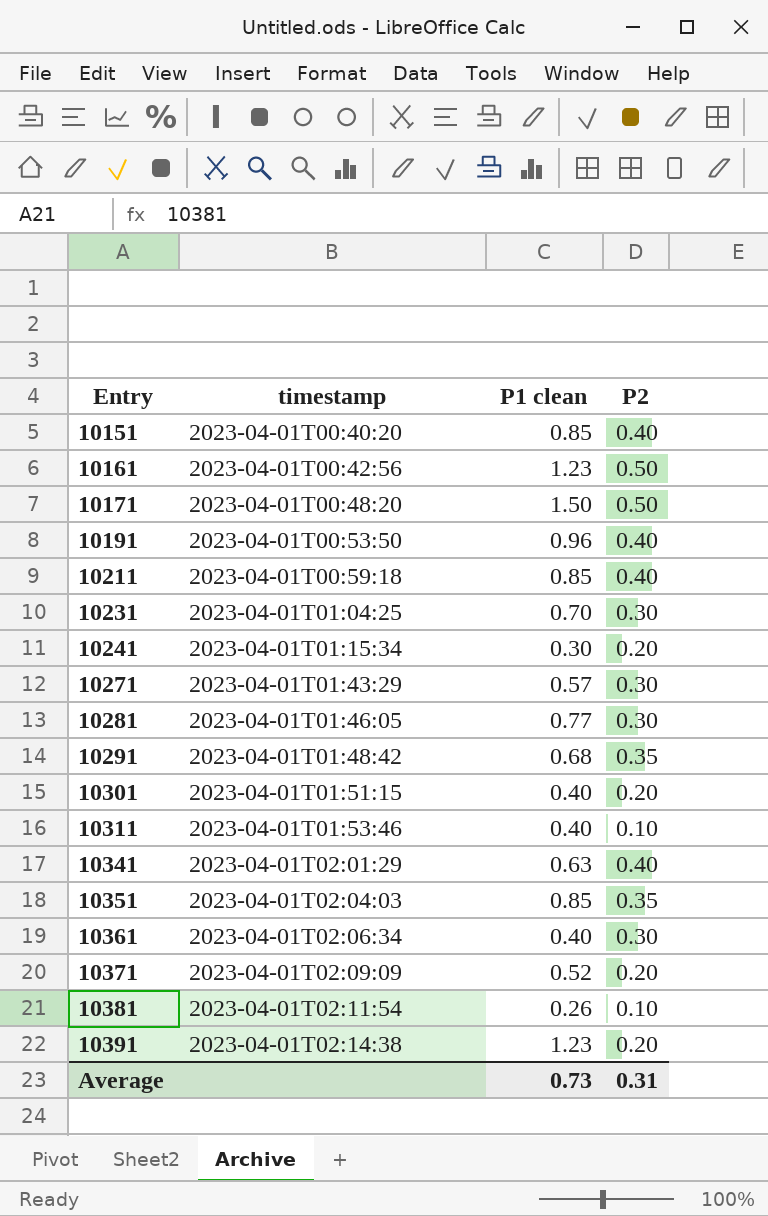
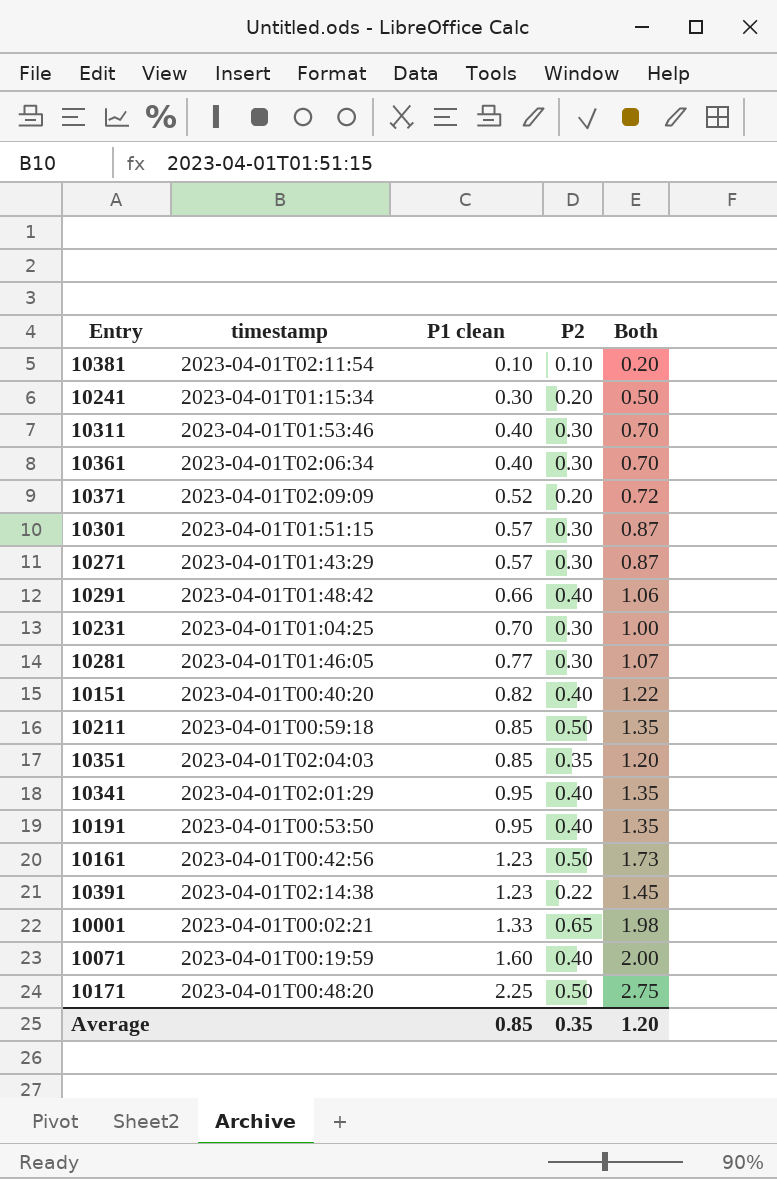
row order: Entry ascending -> P1 clean ascending
column Both | formula: none -> [P1 clean] + [P2]
10381 | P1 clean: 0.26 -> 0.10
10311 | P2: 0.10 -> 0.30
10301 | P1 clean: 0.40 -> 0.57
10301 | P2: 0.20 -> 0.30
10291 | P1 clean: 0.68 -> 0.66
10291 | P2: 0.35 -> 0.40
10151 | P1 clean: 0.85 -> 0.82
10211 | P2: 0.40 -> 0.50
10341 | P1 clean: 0.63 -> 0.95
10191 | P1 clean: 0.96 -> 0.95
10391 | P2: 0.20 -> 0.22
row 10001: none -> 2023-04-01T00:02:21 | 1.33 | 0.65 | 1.98
row 10071: none -> 2023-04-01T00:19:59 | 1.60 | 0.40 | 2.00
10171 | P1 clean: 1.50 -> 2.25
Average | P1 clean: 0.73 -> 0.85
Average | P2: 0.31 -> 0.35

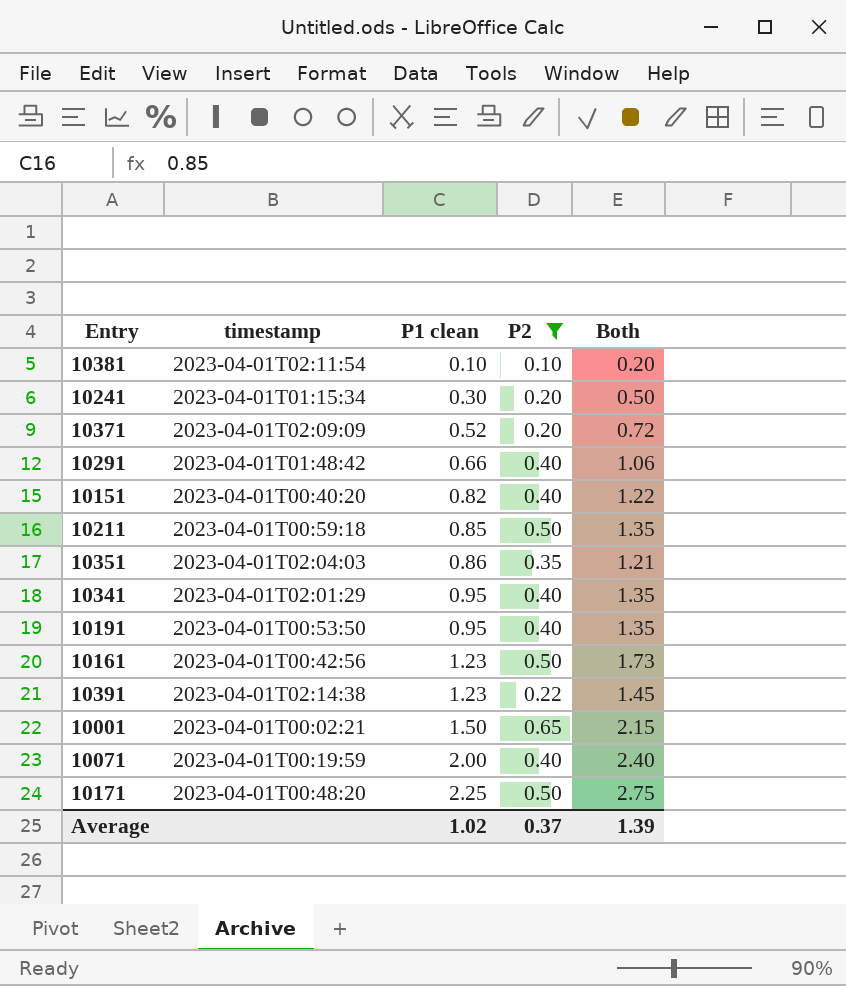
filter: none -> P2 != 0.30
10351 | P1 clean: 0.85 -> 0.86
10351 | Both: 1.20 -> 1.21
10001 | P1 clean: 1.33 -> 1.50
10001 | Both: 1.98 -> 2.15
10071 | P1 clean: 1.60 -> 2.00
10071 | Both: 2.00 -> 2.40
Average | P1 clean: 0.85 -> 1.02
Average | P2: 0.35 -> 0.37
Average | Both: 1.20 -> 1.39

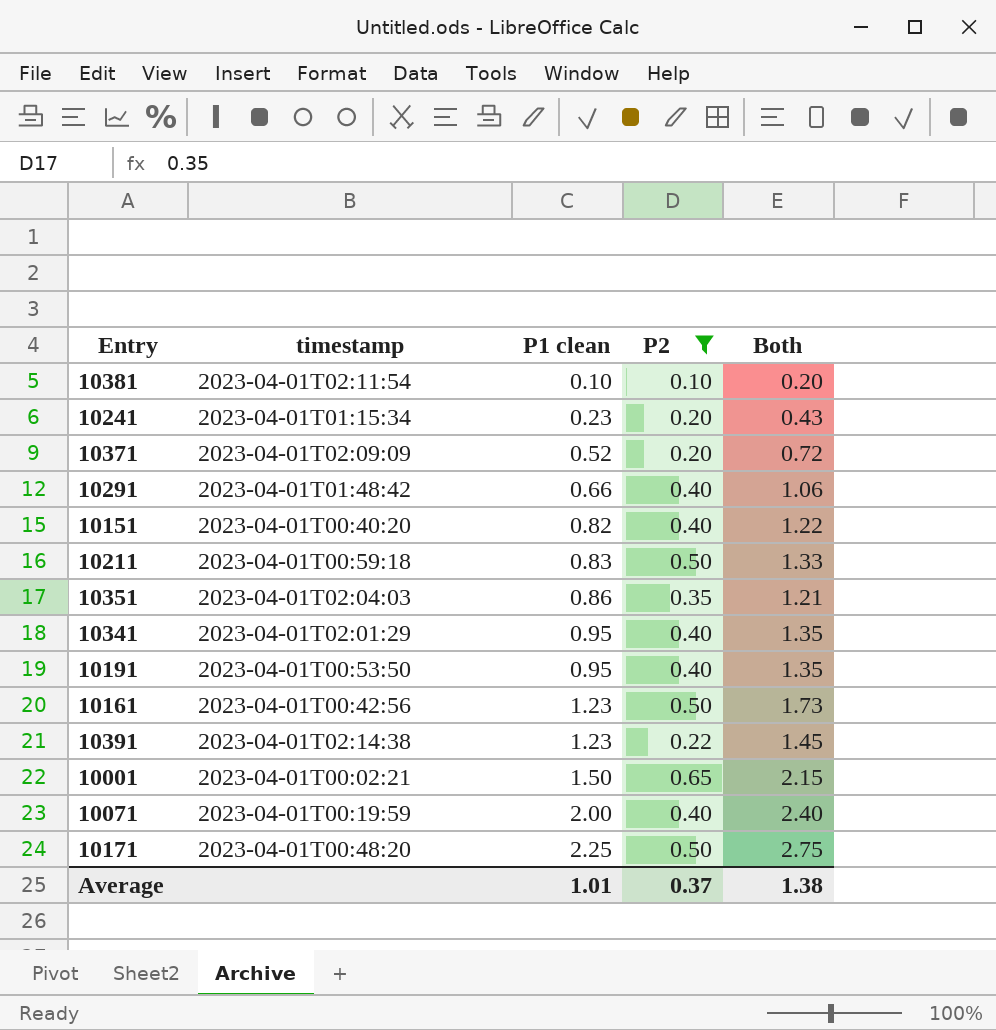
10241 | P1 clean: 0.30 -> 0.23
10241 | Both: 0.50 -> 0.43
10211 | P1 clean: 0.85 -> 0.83
10211 | Both: 1.35 -> 1.33
Average | P1 clean: 1.02 -> 1.01
Average | Both: 1.39 -> 1.38

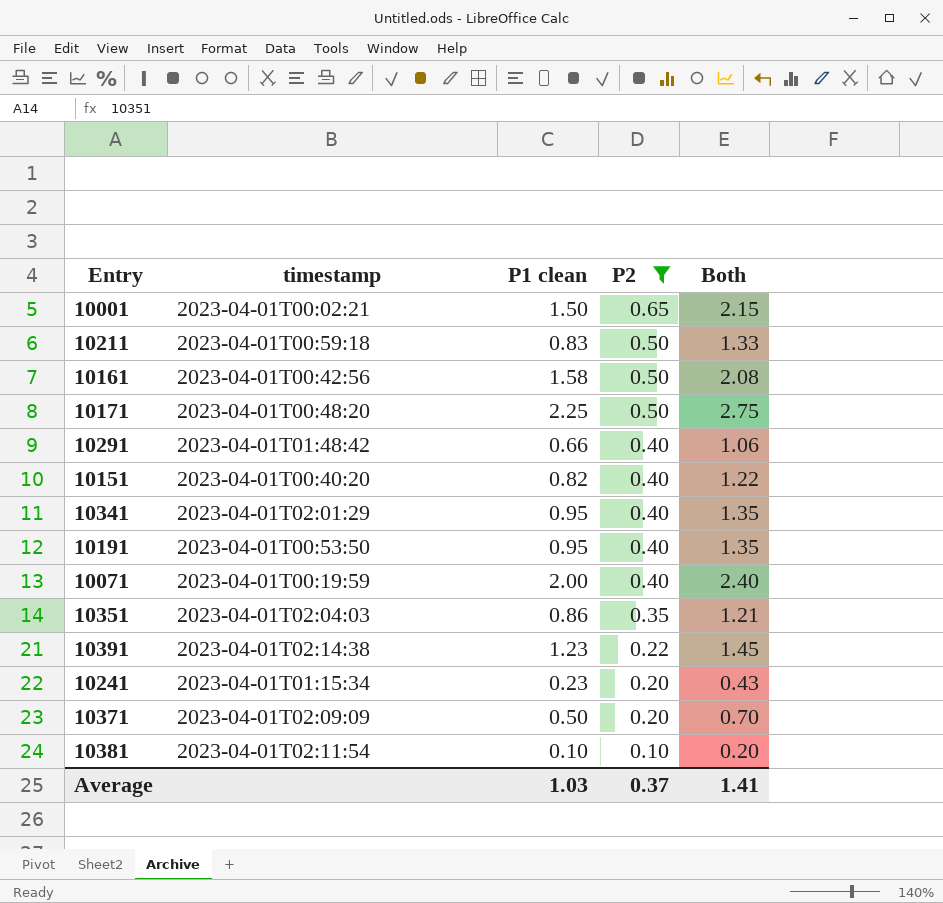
row order: P1 clean ascending -> P2 descending
10161 | P1 clean: 1.23 -> 1.58
10161 | Both: 1.73 -> 2.08
10371 | P1 clean: 0.52 -> 0.50
10371 | Both: 0.72 -> 0.70
Average | P1 clean: 1.01 -> 1.03
Average | Both: 1.38 -> 1.41

